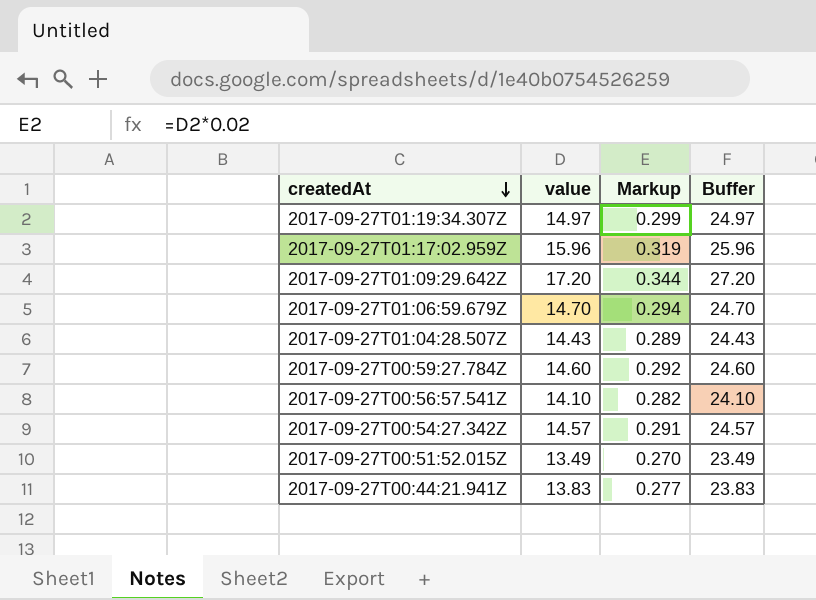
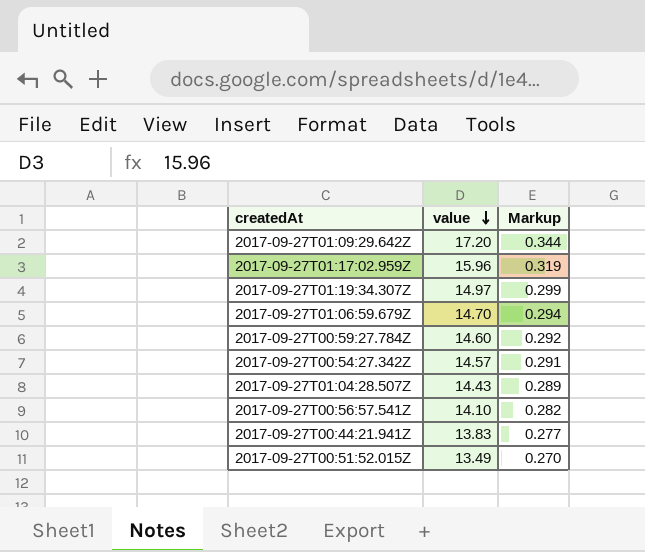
row order: createdAt descending -> value descending
column Buffer | formula: [value] + 10 -> none

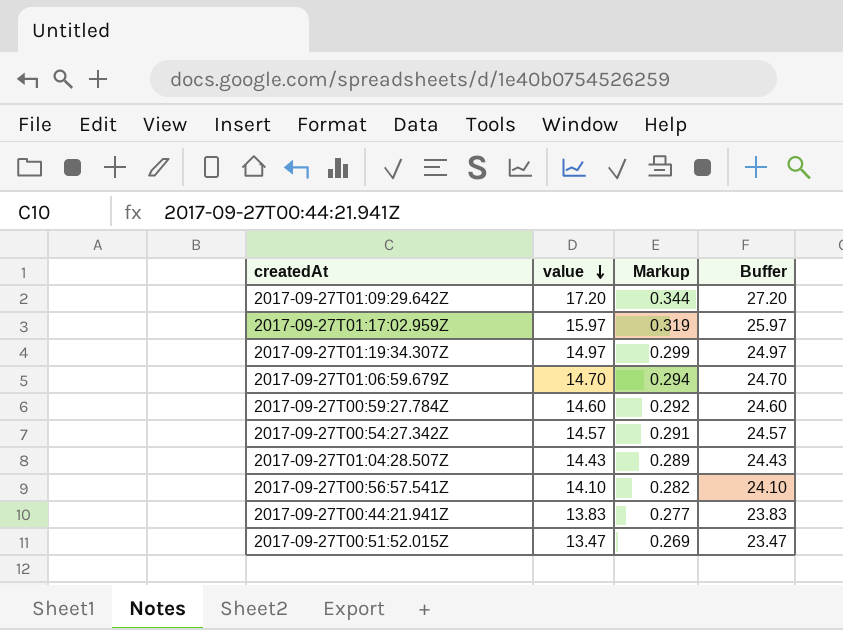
column Buffer | formula: none -> [value] + 10
2017-09-27T01:17:02.959Z | value: 15.96 -> 15.97
2017-09-27T00:51:52.015Z | value: 13.49 -> 13.47
2017-09-27T00:51:52.015Z | Markup: 0.270 -> 0.269

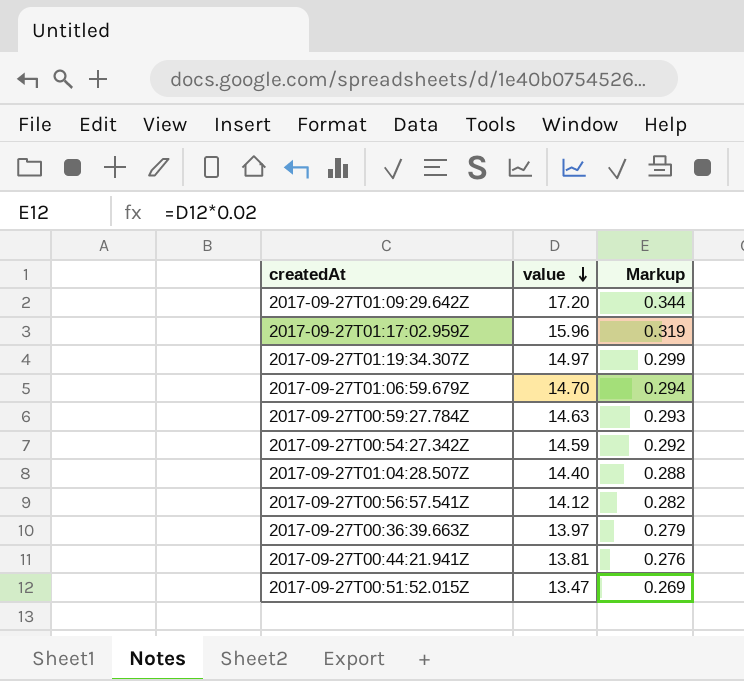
column Buffer | formula: [value] + 10 -> none
2017-09-27T01:17:02.959Z | value: 15.97 -> 15.96
2017-09-27T00:59:27.784Z | value: 14.60 -> 14.63
2017-09-27T00:59:27.784Z | Markup: 0.292 -> 0.293
2017-09-27T00:54:27.342Z | value: 14.57 -> 14.59
2017-09-27T00:54:27.342Z | Markup: 0.291 -> 0.292
2017-09-27T01:04:28.507Z | value: 14.43 -> 14.40
2017-09-27T01:04:28.507Z | Markup: 0.289 -> 0.288
2017-09-27T00:56:57.541Z | value: 14.10 -> 14.12
row 2017-09-27T00:36:39.663Z: none -> 13.97 | 0.279
2017-09-27T00:44:21.941Z | value: 13.83 -> 13.81
2017-09-27T00:44:21.941Z | Markup: 0.277 -> 0.276

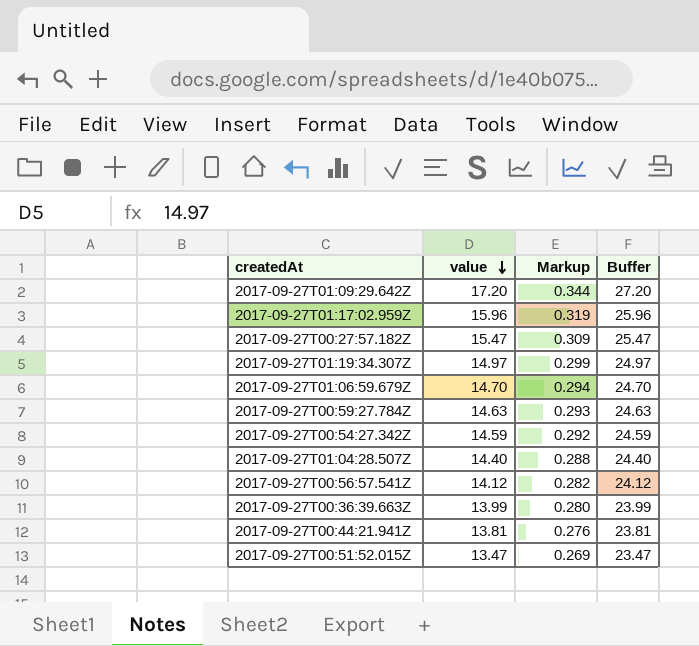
column Buffer | formula: none -> [value] + 10
row 2017-09-27T00:27:57.182Z: none -> 15.47 | 0.309 | 25.47
2017-09-27T00:36:39.663Z | value: 13.97 -> 13.99
2017-09-27T00:36:39.663Z | Markup: 0.279 -> 0.280

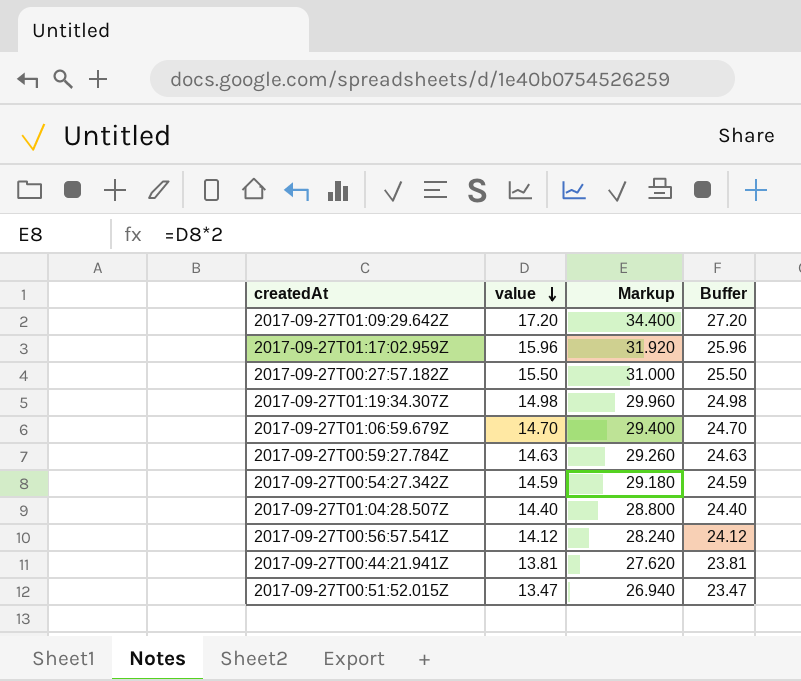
column Markup | formula: [value] * 0.02 -> [value] * 2
row 2017-09-27T00:36:39.663Z: 13.99 | 0.280 | 23.99 -> none
2017-09-27T00:27:57.182Z | value: 15.47 -> 15.50
2017-09-27T00:27:57.182Z | Buffer: 25.47 -> 25.50
2017-09-27T01:19:34.307Z | value: 14.97 -> 14.98
2017-09-27T01:19:34.307Z | Buffer: 24.97 -> 24.98

